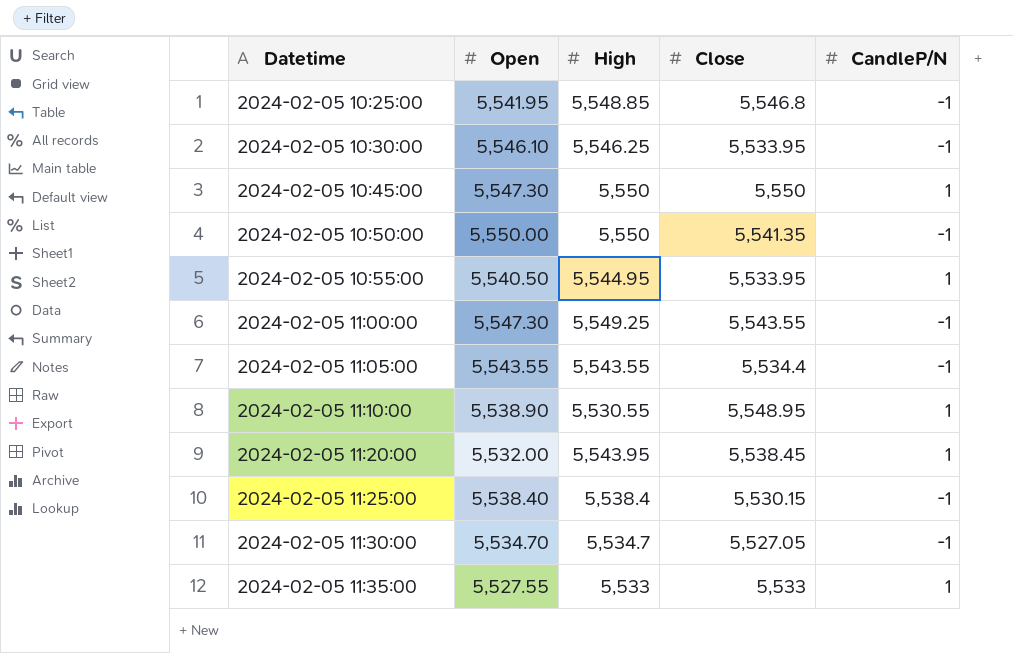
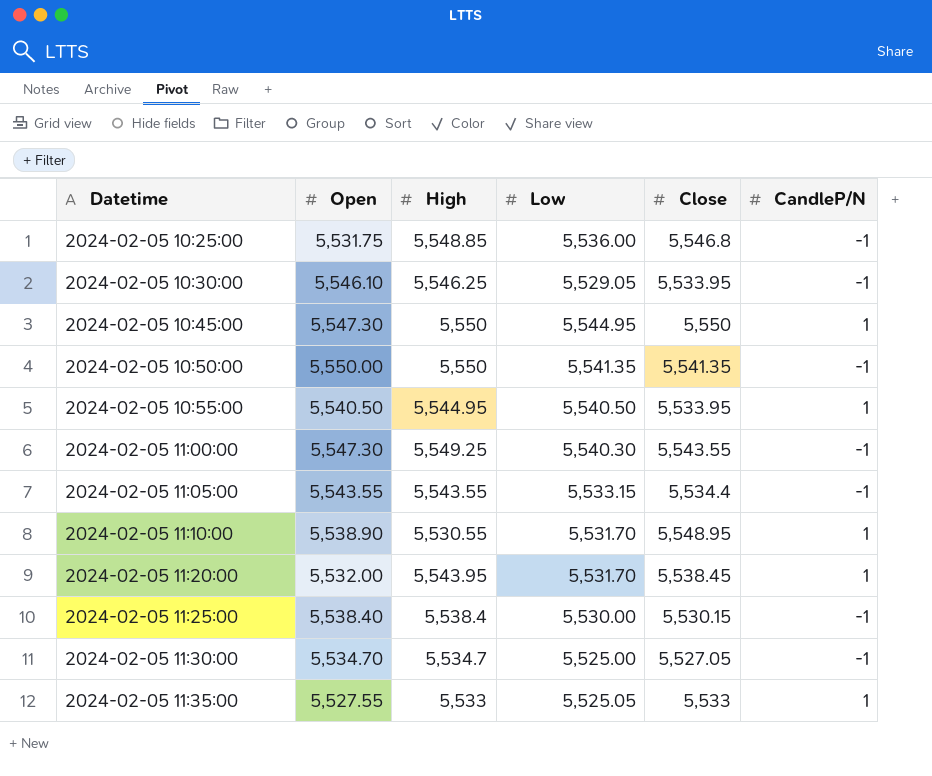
column Low | position: none -> 4
2024-02-05 10:25:00 | Open: 5,541.95 -> 5,531.75

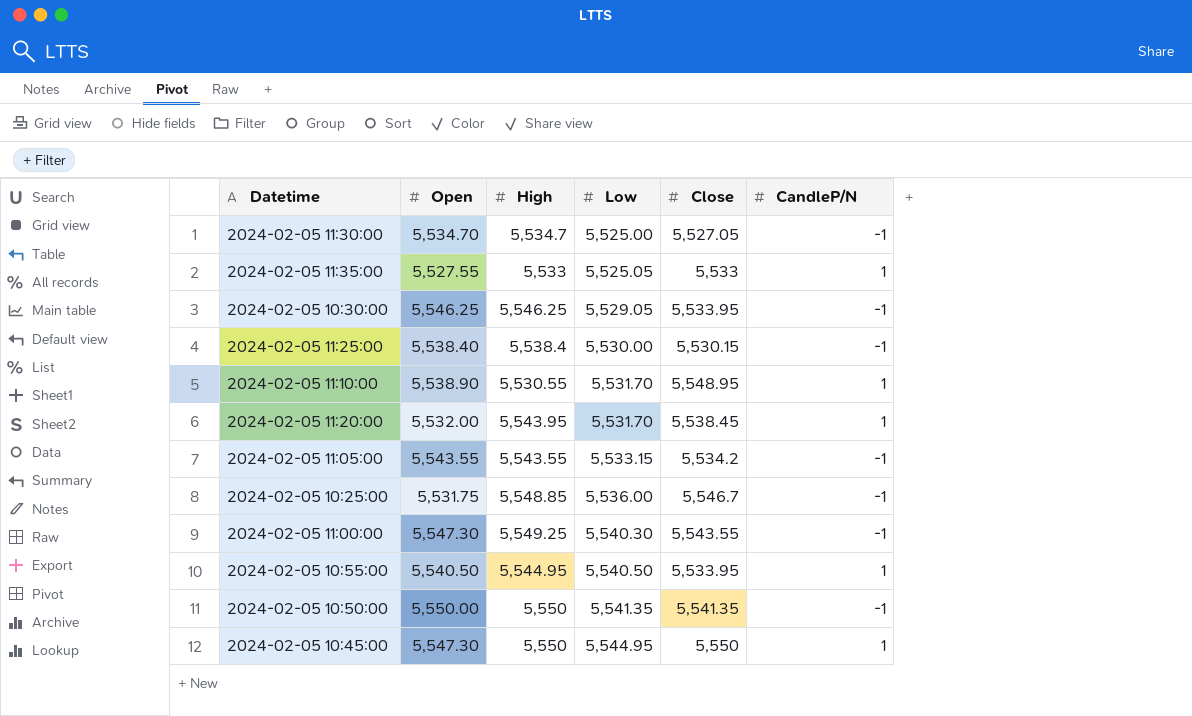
row order: Datetime ascending -> Low ascending
2024-02-05 10:30:00 | Open: 5,546.10 -> 5,546.25
2024-02-05 11:05:00 | Close: 5,534.4 -> 5,534.2
2024-02-05 10:25:00 | Close: 5,546.8 -> 5,546.7

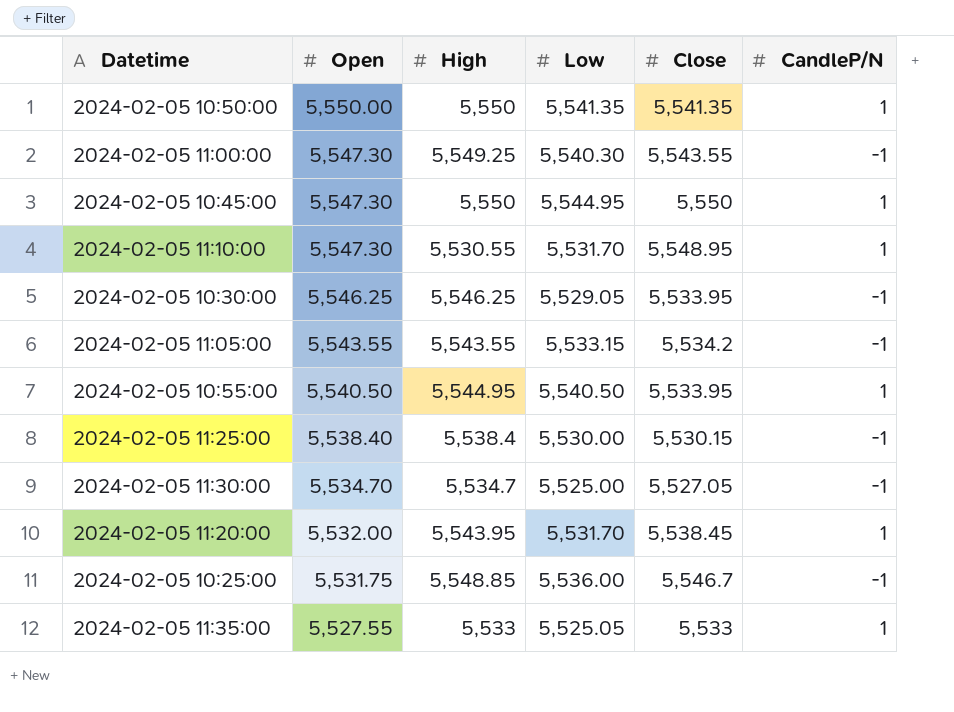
row order: Low ascending -> Open descending
2024-02-05 10:50:00 | CandleP/N: -1 -> 1
2024-02-05 11:10:00 | Open: 5,538.90 -> 5,547.30

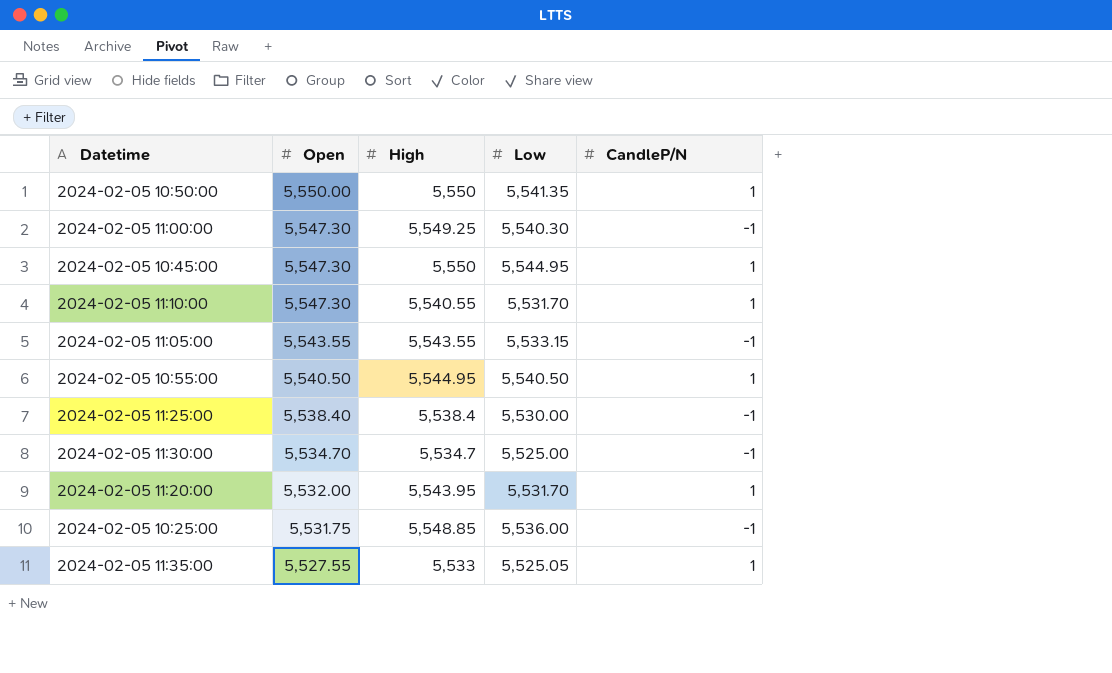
column Close | position: 5 -> none
row 2024-02-05 10:30:00: 5,546.25 | 5,546.25 | 5,529.05 | 5,533.95 | -1 -> none
2024-02-05 11:10:00 | High: 5,530.55 -> 5,540.55

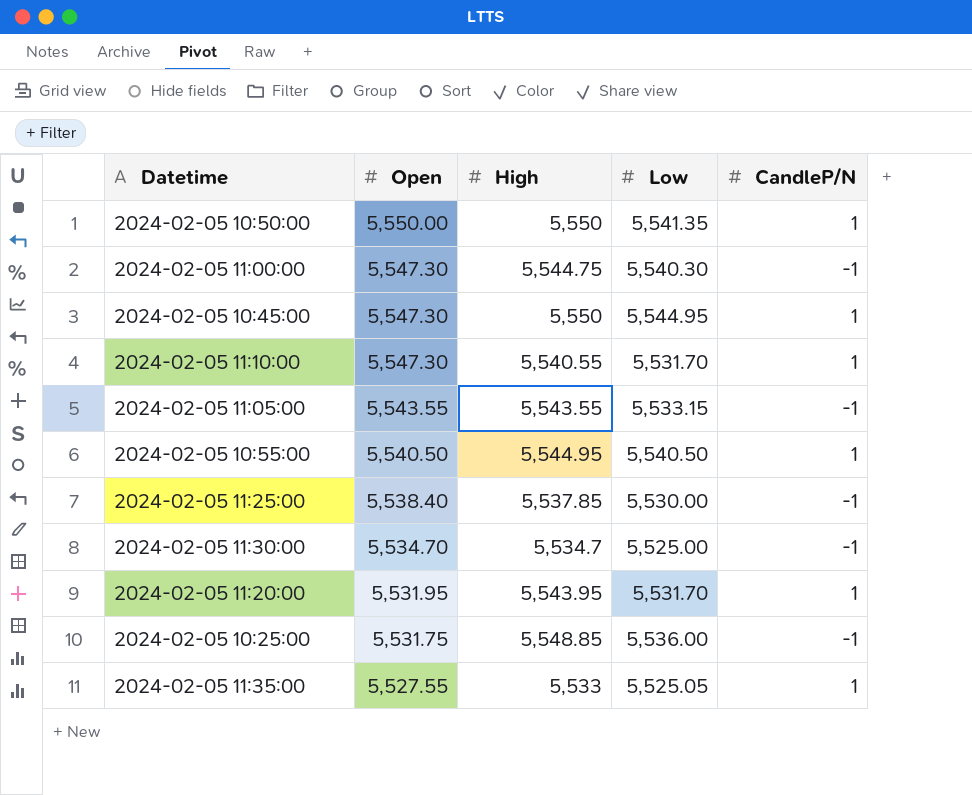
2024-02-05 11:00:00 | High: 5,549.25 -> 5,544.75
2024-02-05 11:25:00 | High: 5,538.4 -> 5,537.85
2024-02-05 11:20:00 | Open: 5,532.00 -> 5,531.95

